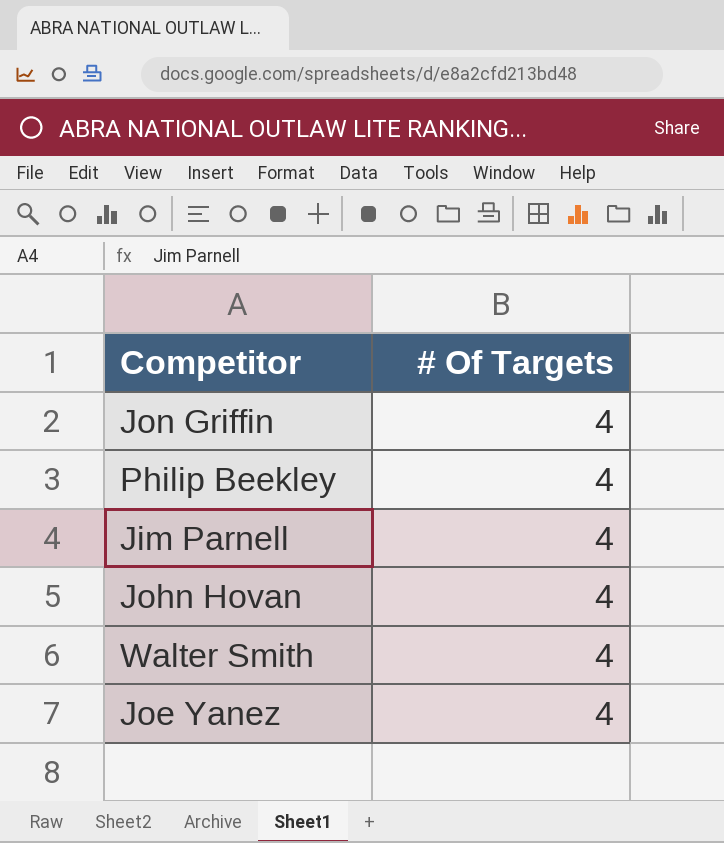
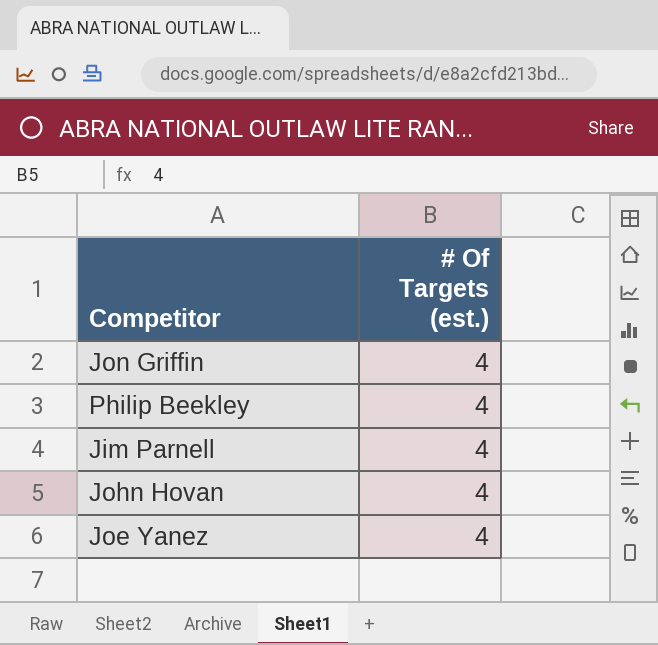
column name: # Of Targets -> # Of Targets (est.)
row Walter Smith: 4 -> none

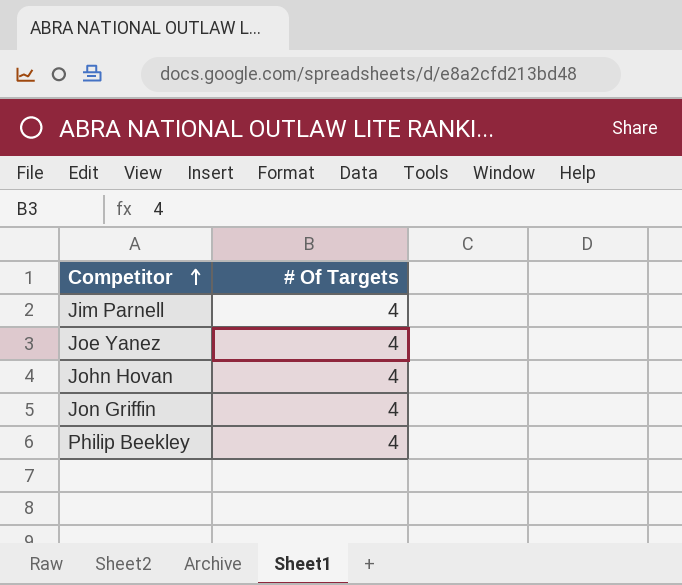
row order: none -> Competitor ascending
column name: # Of Targets (est.) -> # Of Targets

